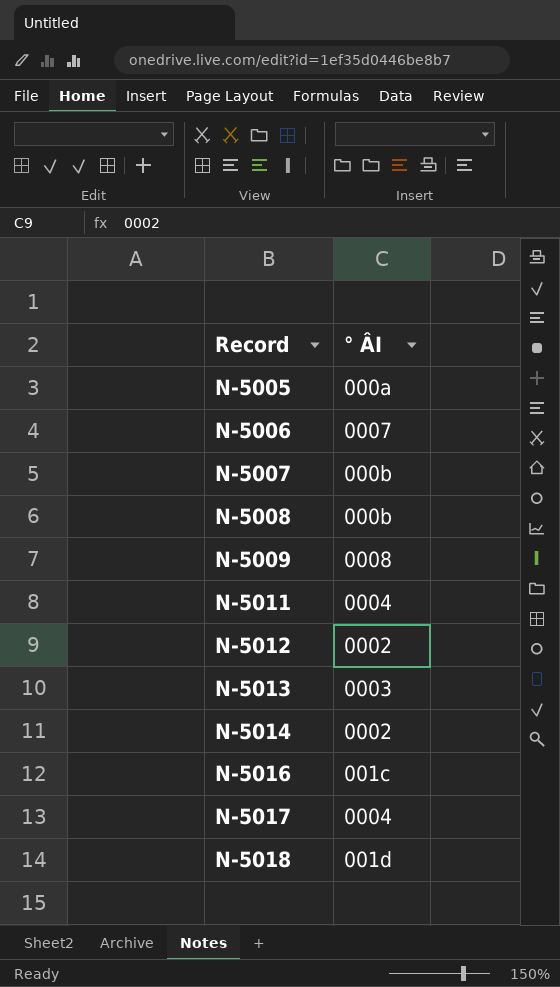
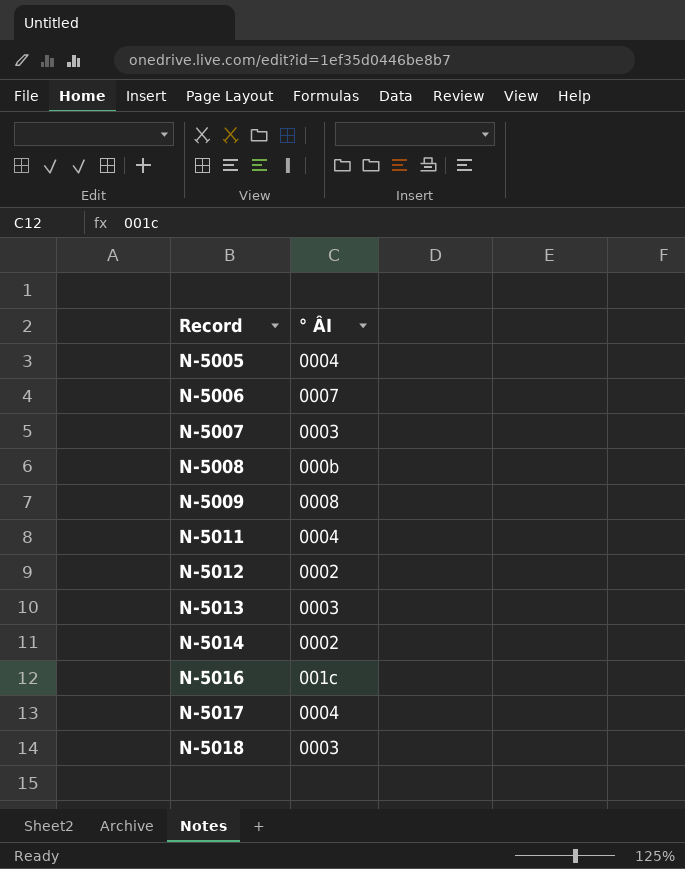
N-5005 | ° ÂI: 000a -> 0004
N-5007 | ° ÂI: 000b -> 0003
N-5018 | ° ÂI: 001d -> 0003

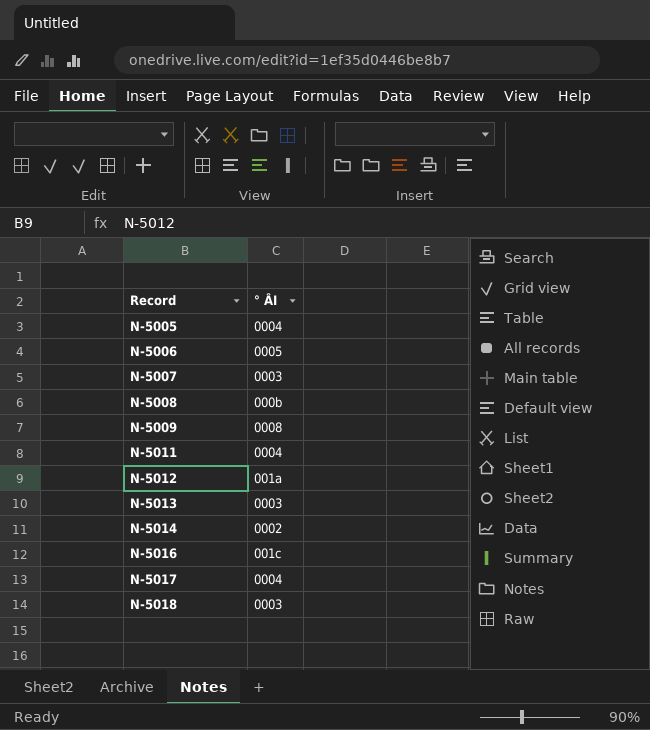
N-5006 | ° ÂI: 0007 -> 0005
N-5012 | ° ÂI: 0002 -> 001a

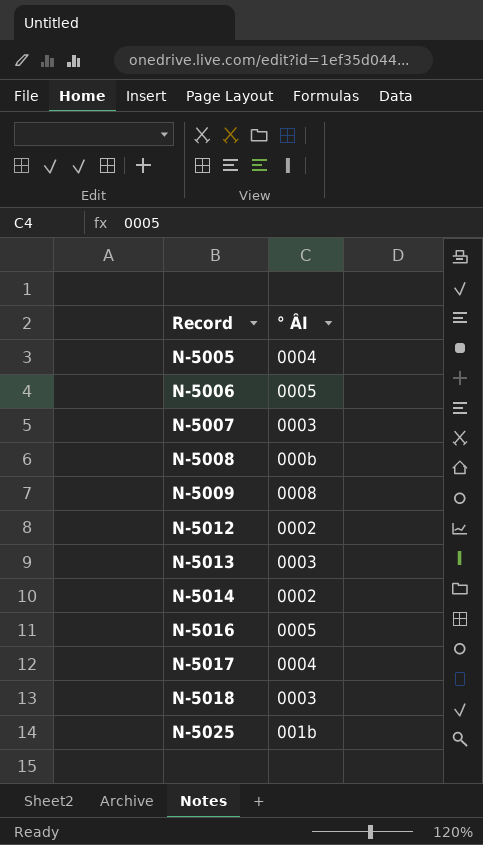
row N-5011: 0004 -> none
N-5012 | ° ÂI: 001a -> 0002
N-5016 | ° ÂI: 001c -> 0005
row N-5025: none -> 001b

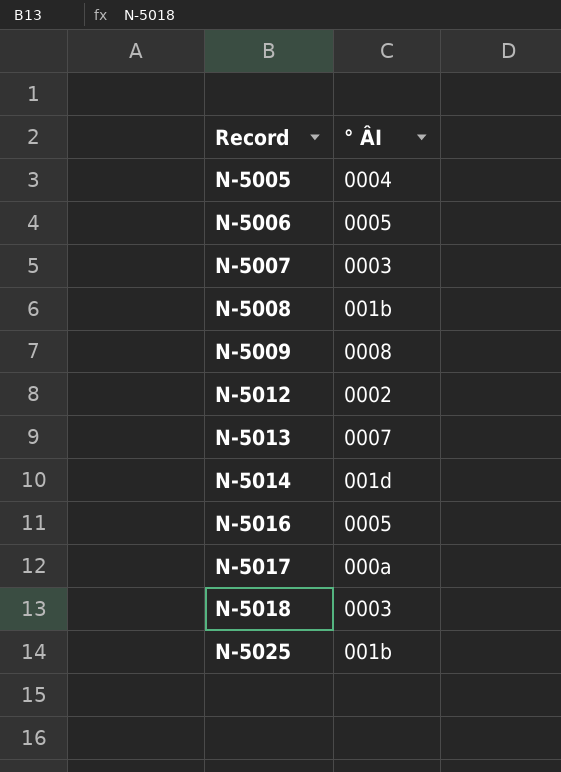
N-5008 | ° ÂI: 000b -> 001b
N-5013 | ° ÂI: 0003 -> 0007
N-5014 | ° ÂI: 0002 -> 001d
N-5017 | ° ÂI: 0004 -> 000a

